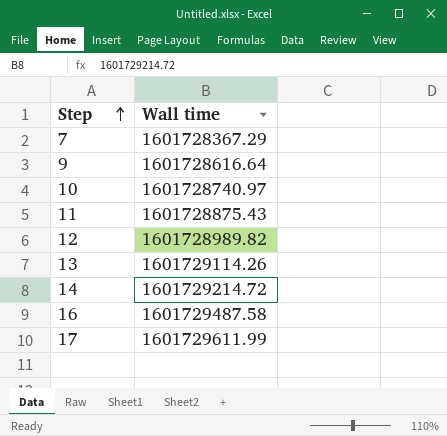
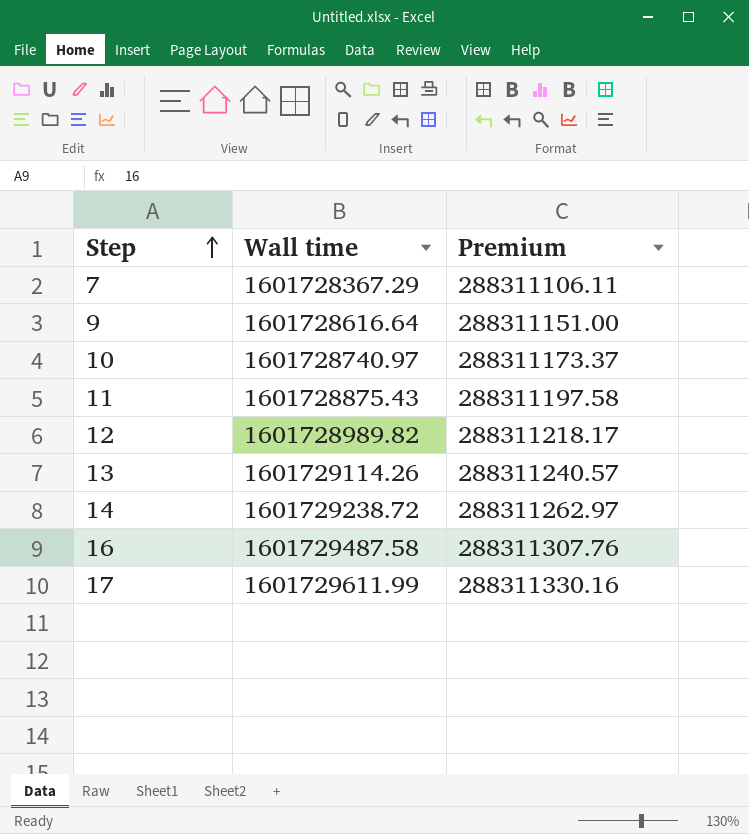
column Premium | formula: none -> [Wall time] * 0.18
14 | Wall time: 1601729214.72 -> 1601729238.72

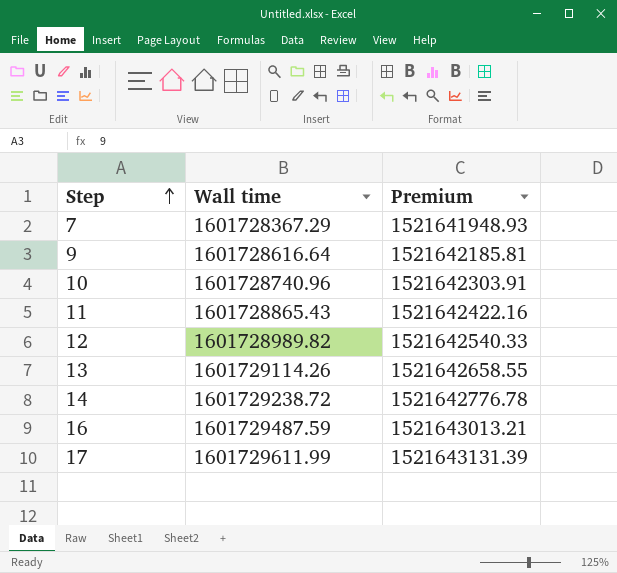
column Premium | formula: [Wall time] * 0.18 -> [Wall time] * 0.95
10 | Wall time: 1601728740.97 -> 1601728740.96
11 | Wall time: 1601728875.43 -> 1601728865.43
16 | Wall time: 1601729487.58 -> 1601729487.59

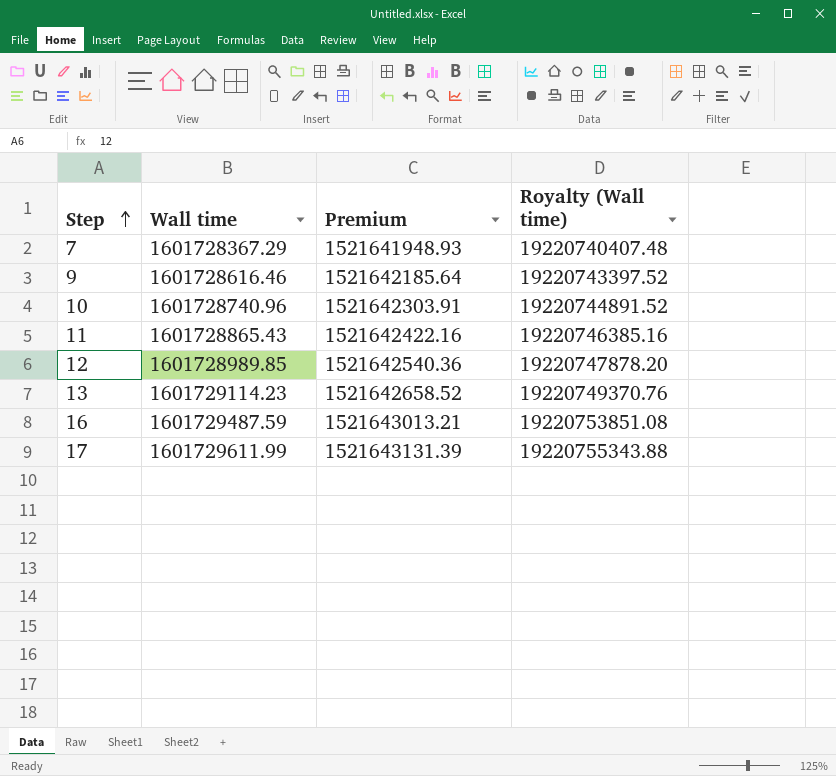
column Royalty (Wall time) | formula: none -> [Wall time] * 12
row 14: 1601729238.72 | 1521642776.78 -> none
9 | Wall time: 1601728616.64 -> 1601728616.46
9 | Premium: 1521642185.81 -> 1521642185.64
12 | Wall time: 1601728989.82 -> 1601728989.85
12 | Premium: 1521642540.33 -> 1521642540.36
13 | Wall time: 1601729114.26 -> 1601729114.23
13 | Premium: 1521642658.55 -> 1521642658.52

